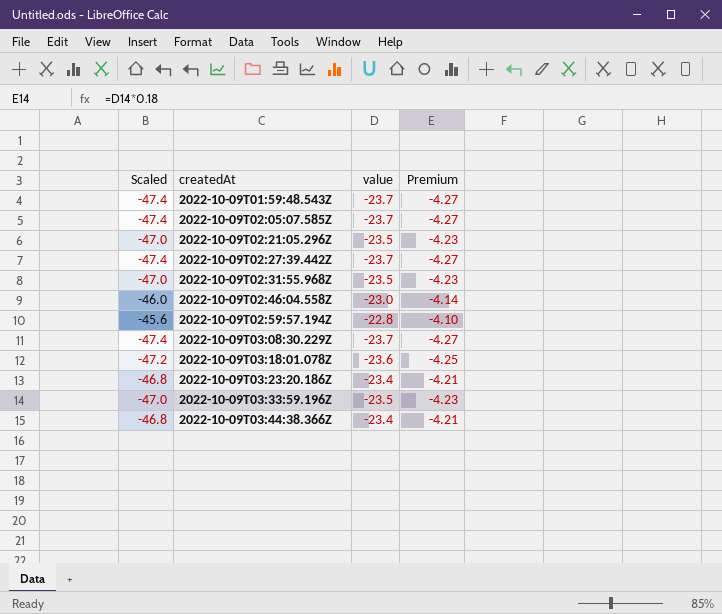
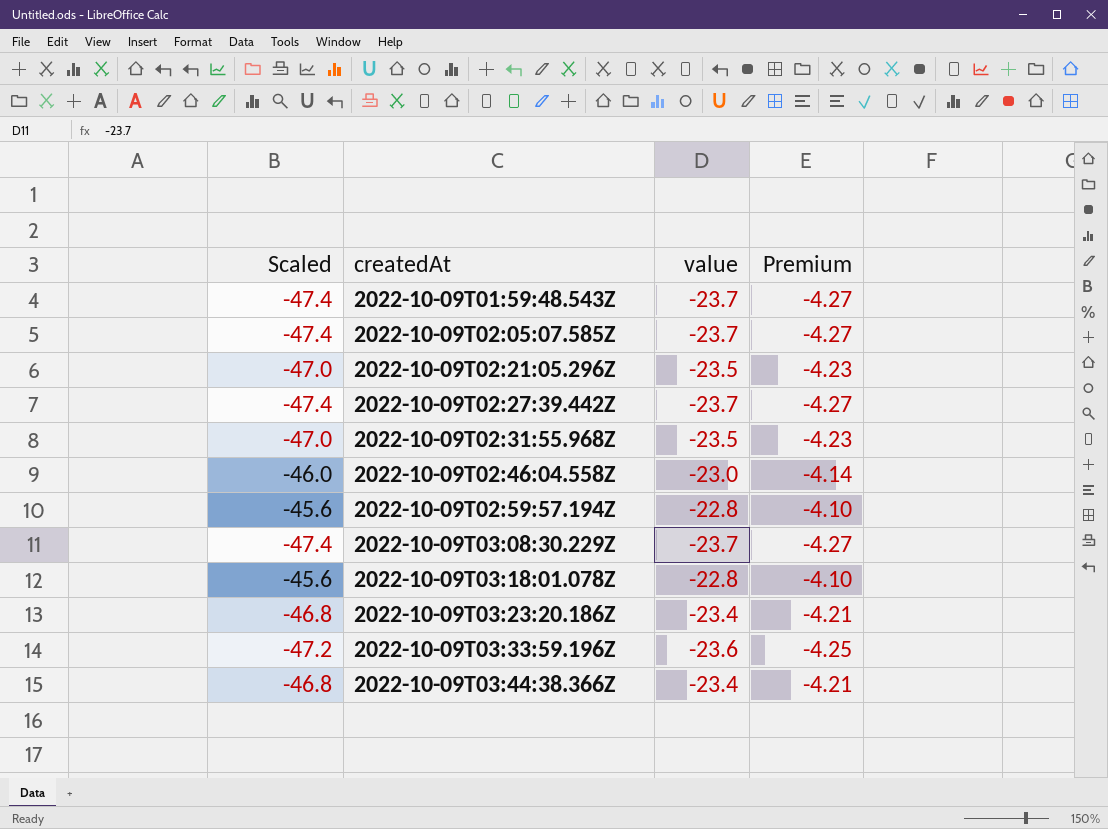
2022-10-09T03:18:01.078Z | Scaled: -47.2 -> -45.6
2022-10-09T03:18:01.078Z | value: -23.6 -> -22.8
2022-10-09T03:18:01.078Z | Premium: -4.25 -> -4.10
2022-10-09T03:33:59.196Z | Scaled: -47.0 -> -47.2
2022-10-09T03:33:59.196Z | value: -23.5 -> -23.6
2022-10-09T03:33:59.196Z | Premium: -4.23 -> -4.25

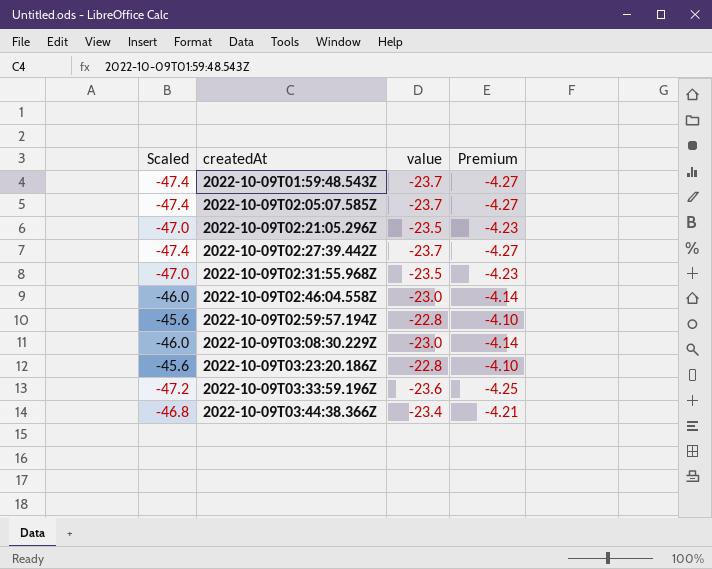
row 2022-10-09T03:18:01.078Z: -45.6 | -22.8 | -4.10 -> none
2022-10-09T03:08:30.229Z | Scaled: -47.4 -> -46.0
2022-10-09T03:08:30.229Z | value: -23.7 -> -23.0
2022-10-09T03:08:30.229Z | Premium: -4.27 -> -4.14
2022-10-09T03:23:20.186Z | Scaled: -46.8 -> -45.6
2022-10-09T03:23:20.186Z | value: -23.4 -> -22.8
2022-10-09T03:23:20.186Z | Premium: -4.21 -> -4.10

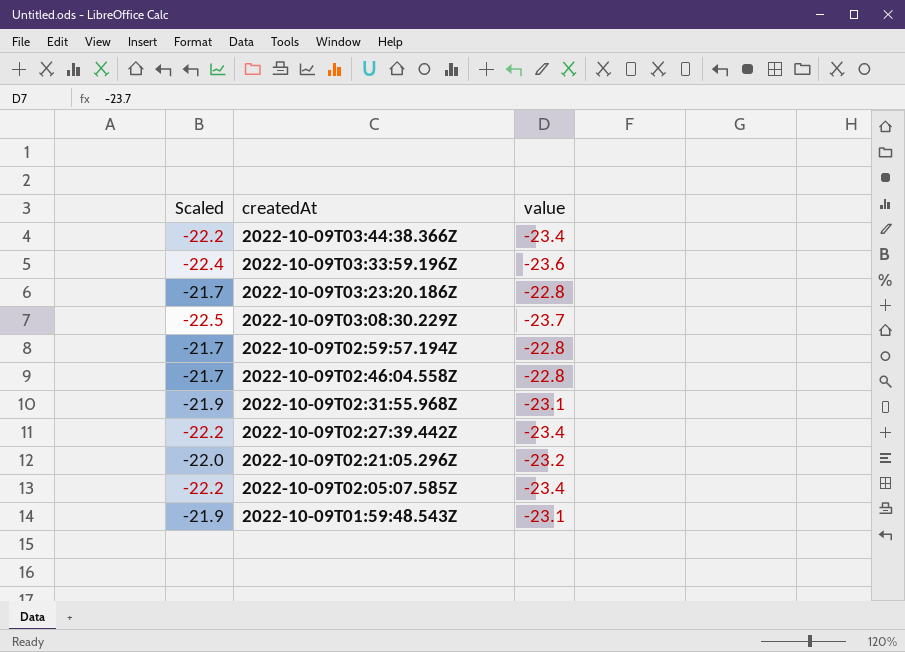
row order: createdAt ascending -> createdAt descending
column Premium | formula: [value] * 0.18 -> none
column Scaled | formula: [value] * 2 -> [value] * 0.95
2022-10-09T03:08:30.229Z | value: -23.0 -> -23.7
2022-10-09T02:46:04.558Z | value: -23.0 -> -22.8
2022-10-09T02:31:55.968Z | value: -23.5 -> -23.1
2022-10-09T02:27:39.442Z | value: -23.7 -> -23.4
2022-10-09T02:21:05.296Z | value: -23.5 -> -23.2
2022-10-09T02:05:07.585Z | value: -23.7 -> -23.4
2022-10-09T01:59:48.543Z | value: -23.7 -> -23.1

